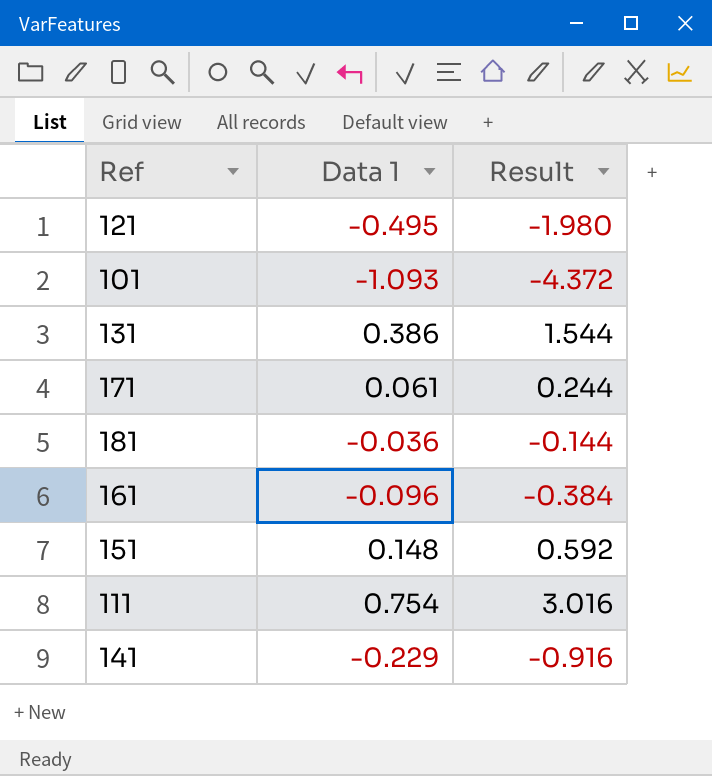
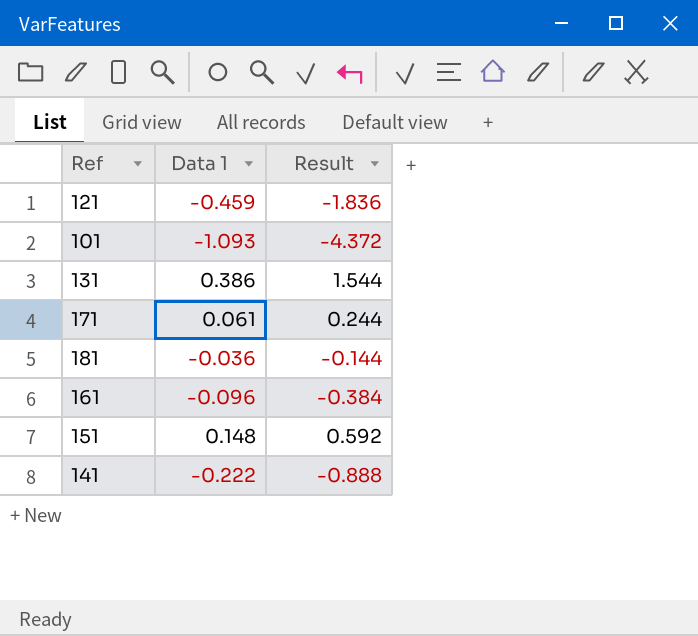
row 111: 0.754 | 3.016 -> none
121 | Data 1: -0.495 -> -0.459
121 | Result: -1.980 -> -1.836
141 | Data 1: -0.229 -> -0.222
141 | Result: -0.916 -> -0.888

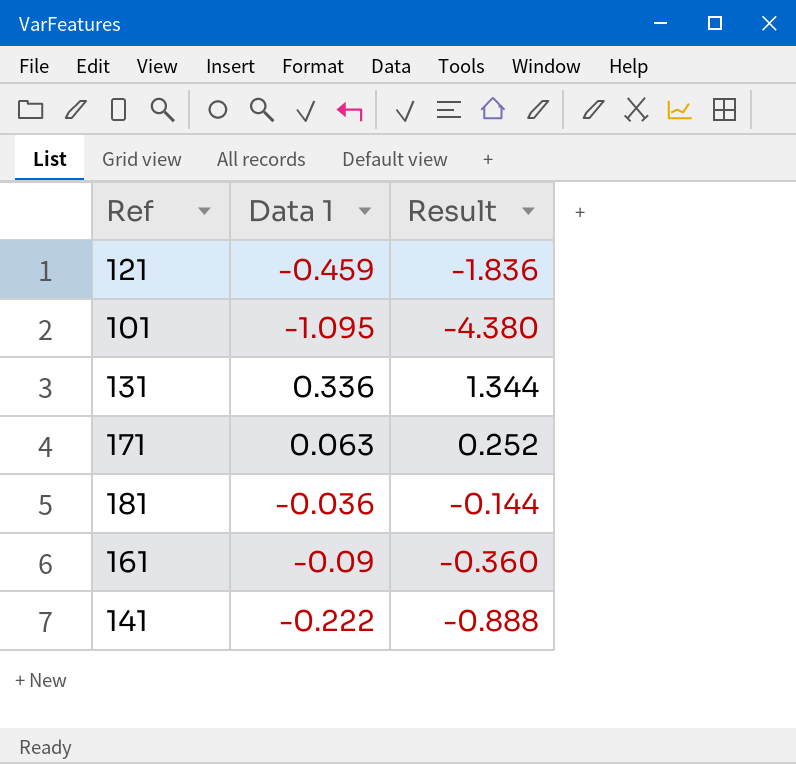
row 151: 0.148 | 0.592 -> none
101 | Data 1: -1.093 -> -1.095
101 | Result: -4.372 -> -4.380
131 | Data 1: 0.386 -> 0.336
131 | Result: 1.544 -> 1.344
171 | Data 1: 0.061 -> 0.063
171 | Result: 0.244 -> 0.252
161 | Data 1: -0.096 -> -0.09
161 | Result: -0.384 -> -0.360

